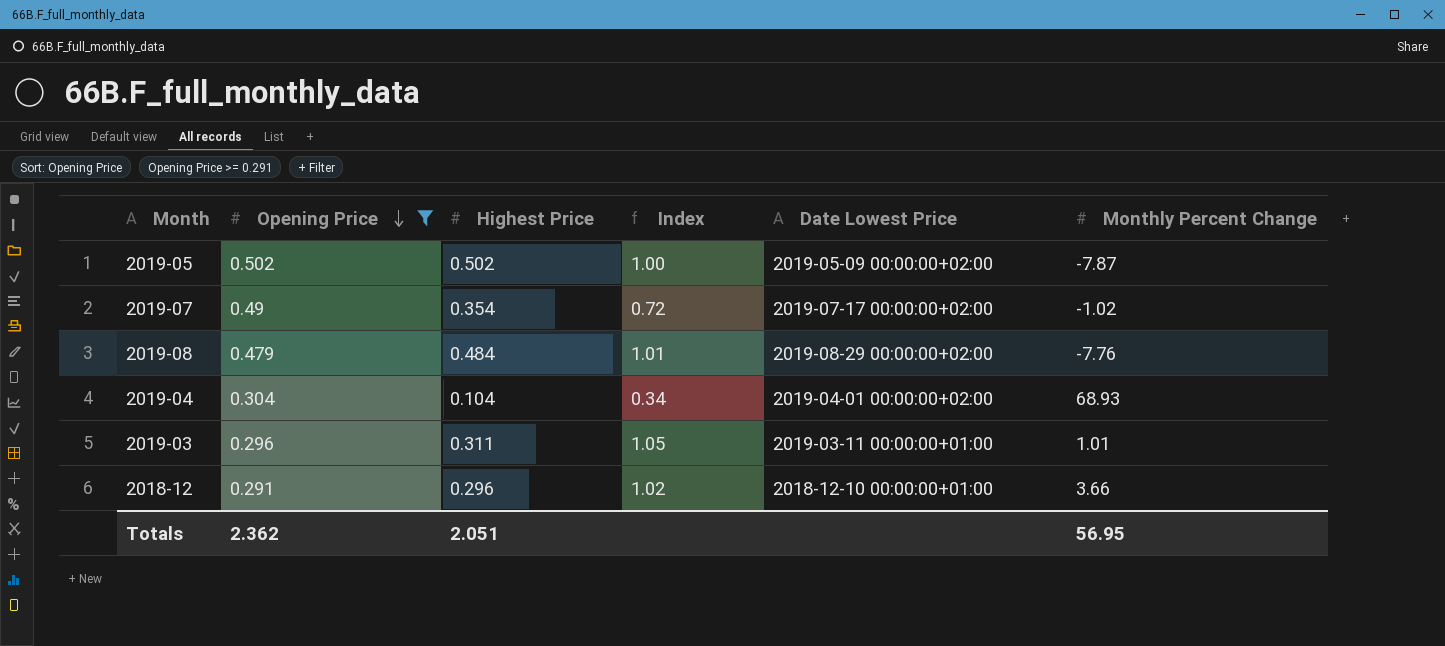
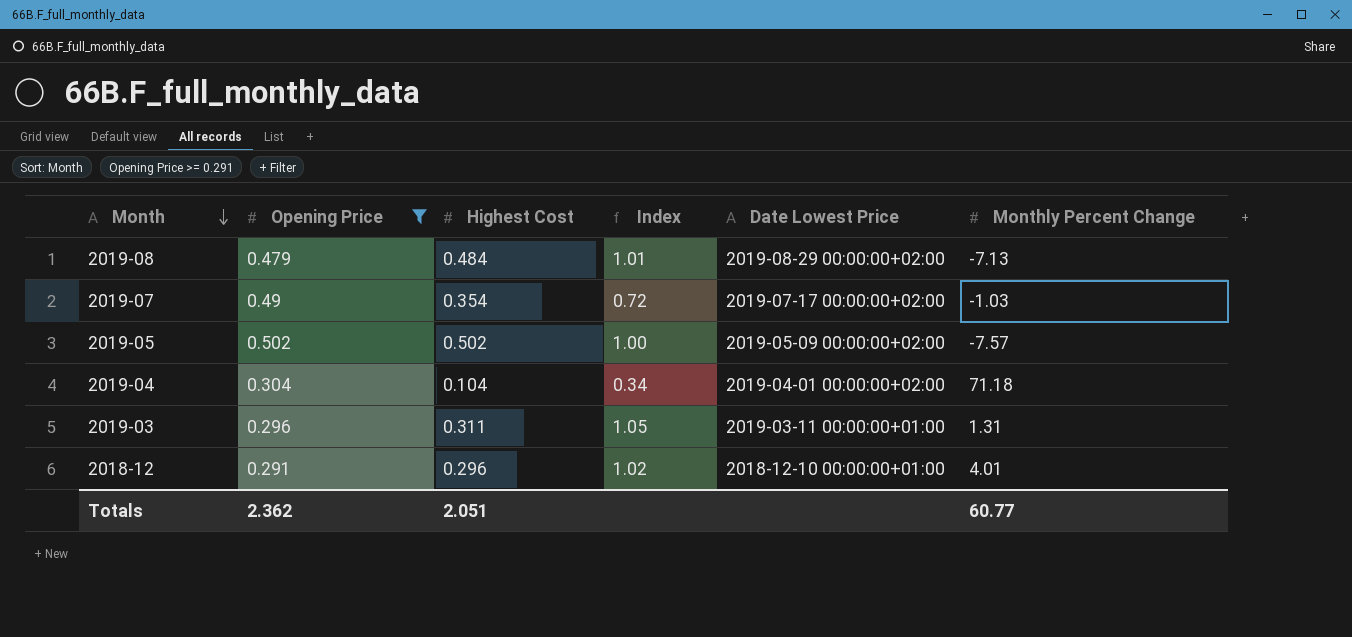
row order: Opening Price descending -> Month descending
column name: Highest Price -> Highest Cost
2019-08 | Monthly Percent Change: -7.76 -> -7.13
2019-07 | Monthly Percent Change: -1.02 -> -1.03
2019-05 | Monthly Percent Change: -7.87 -> -7.57
2019-04 | Monthly Percent Change: 68.93 -> 71.18
2019-03 | Monthly Percent Change: 1.01 -> 1.31
2018-12 | Monthly Percent Change: 3.66 -> 4.01
Totals | Monthly Percent Change: 56.95 -> 60.77

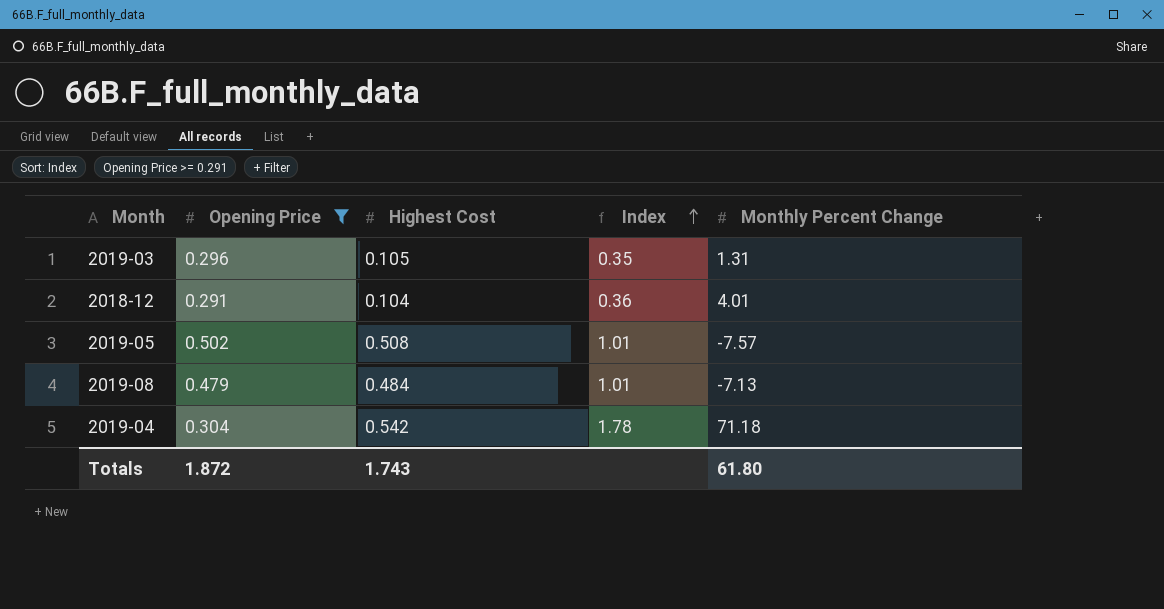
row order: Month descending -> Index ascending
column Date Lowest Price | position: 5 -> none
row 2019-07: 0.49 | 0.354 | 0.72 | 2019-07-17 00:00:00+02:00 | -1.03 -> none
2019-03 | Highest Cost: 0.311 -> 0.105
2019-03 | Index: 1.05 -> 0.35
2018-12 | Highest Cost: 0.296 -> 0.104
2018-12 | Index: 1.02 -> 0.36
2019-05 | Highest Cost: 0.502 -> 0.508
2019-05 | Index: 1.00 -> 1.01
2019-04 | Highest Cost: 0.104 -> 0.542
2019-04 | Index: 0.34 -> 1.78
Totals | Opening Price: 2.362 -> 1.872
Totals | Highest Cost: 2.051 -> 1.743
Totals | Monthly Percent Change: 60.77 -> 61.80

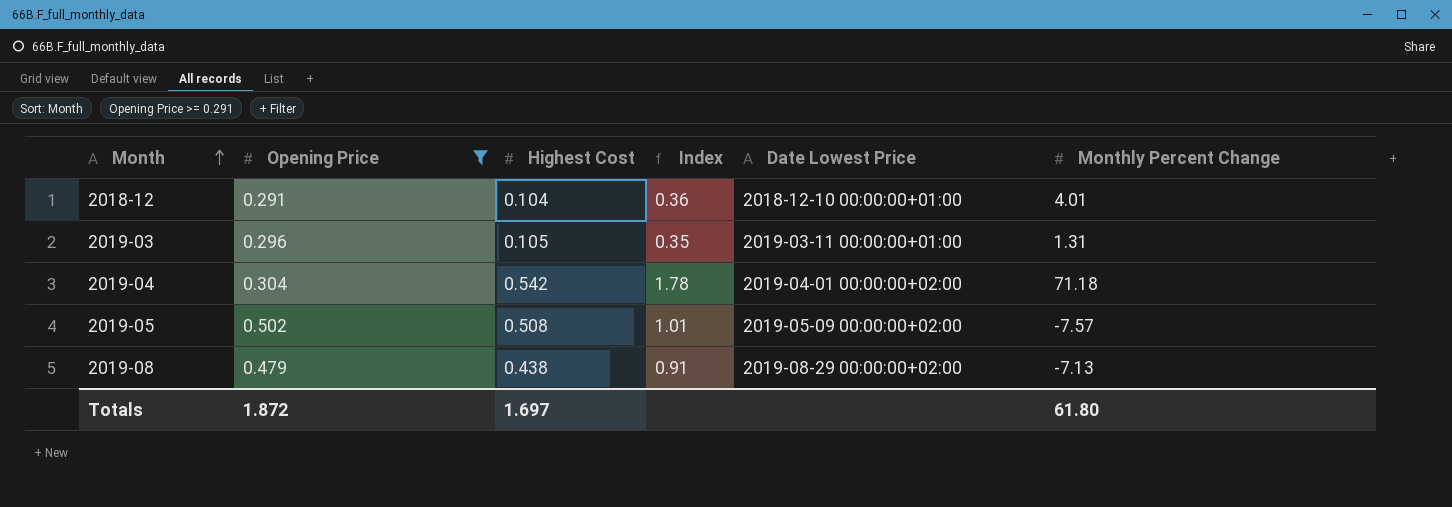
row order: Index ascending -> Month ascending
column Date Lowest Price | position: none -> 5
2019-08 | Highest Cost: 0.484 -> 0.438
2019-08 | Index: 1.01 -> 0.91
Totals | Highest Cost: 1.743 -> 1.697

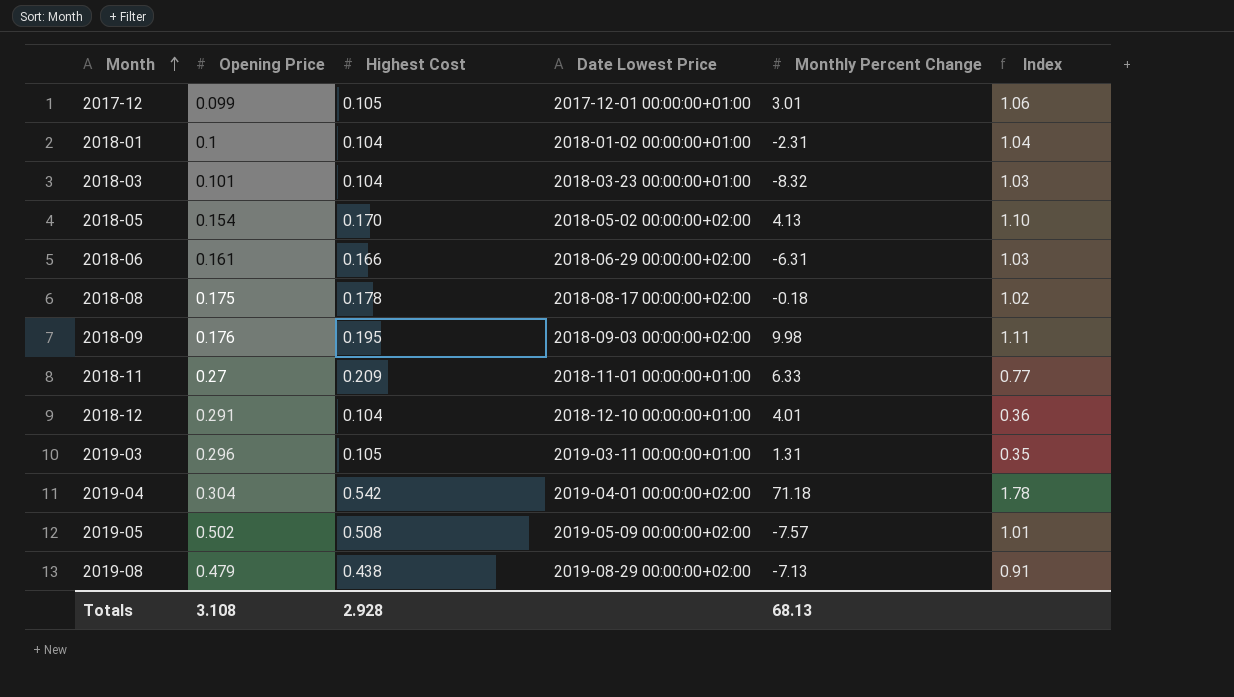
filter: Opening Price >= 0.291 -> none
column Index | position: 4 -> 6
Totals | Opening Price: 1.872 -> 3.108
Totals | Highest Cost: 1.697 -> 2.928
Totals | Monthly Percent Change: 61.80 -> 68.13

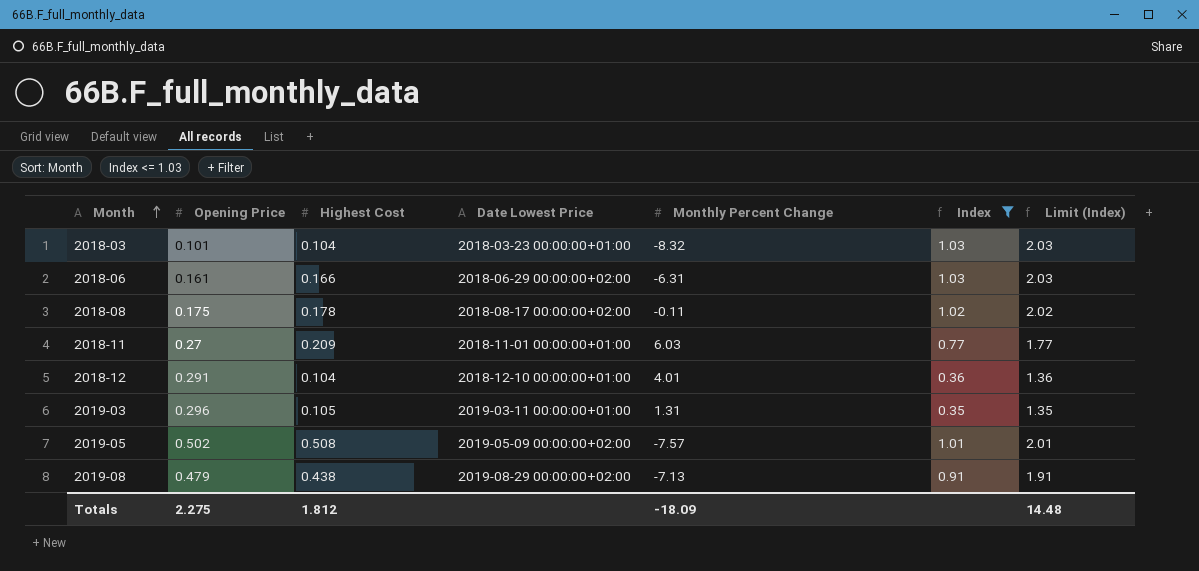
filter: none -> Index <= 1.03
column Limit (Index) | formula: none -> [Index] + 1
2018-08 | Monthly Percent Change: -0.18 -> -0.11
2018-11 | Monthly Percent Change: 6.33 -> 6.03
Totals | Opening Price: 3.108 -> 2.275
Totals | Highest Cost: 2.928 -> 1.812
Totals | Monthly Percent Change: 68.13 -> -18.09

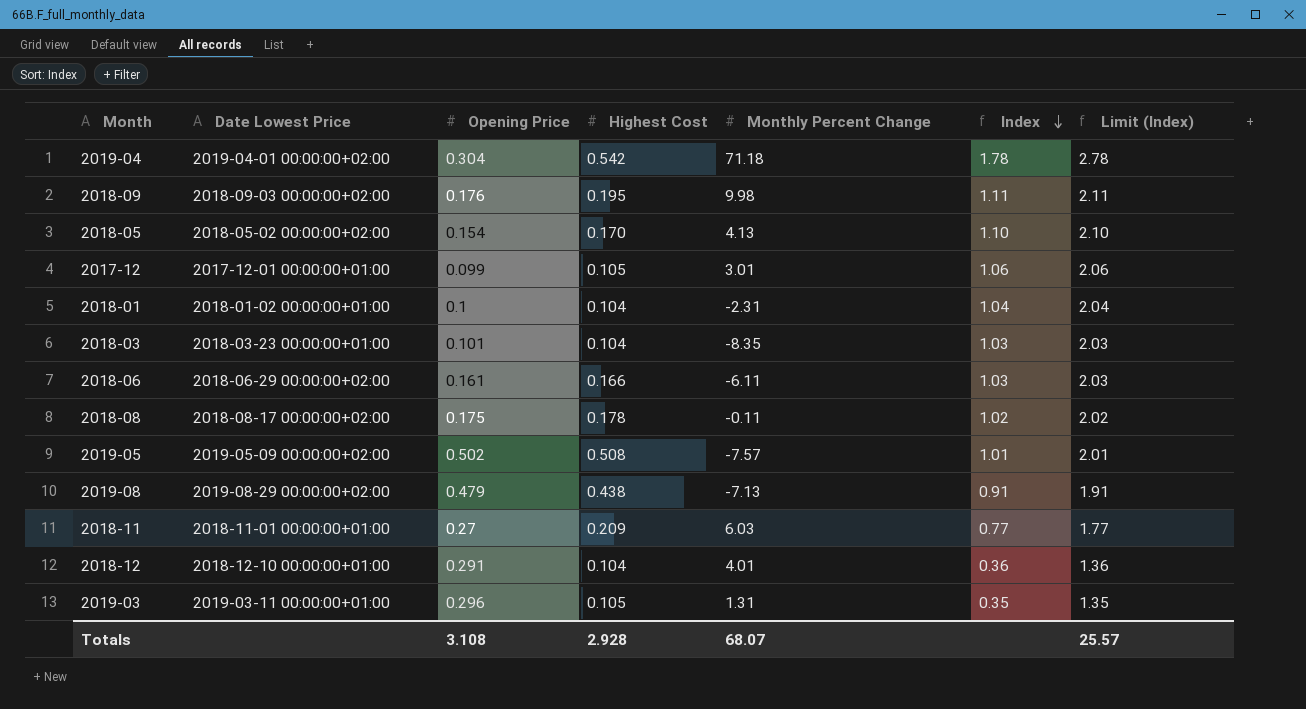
filter: Index <= 1.03 -> none
row order: Month ascending -> Index descending
column Date Lowest Price | position: 4 -> 2
2018-03 | Monthly Percent Change: -8.32 -> -8.35
2018-06 | Monthly Percent Change: -6.31 -> -6.11
Totals | Opening Price: 2.275 -> 3.108
Totals | Highest Cost: 1.812 -> 2.928
Totals | Monthly Percent Change: -18.09 -> 68.07
Totals | Limit (Index): 14.48 -> 25.57

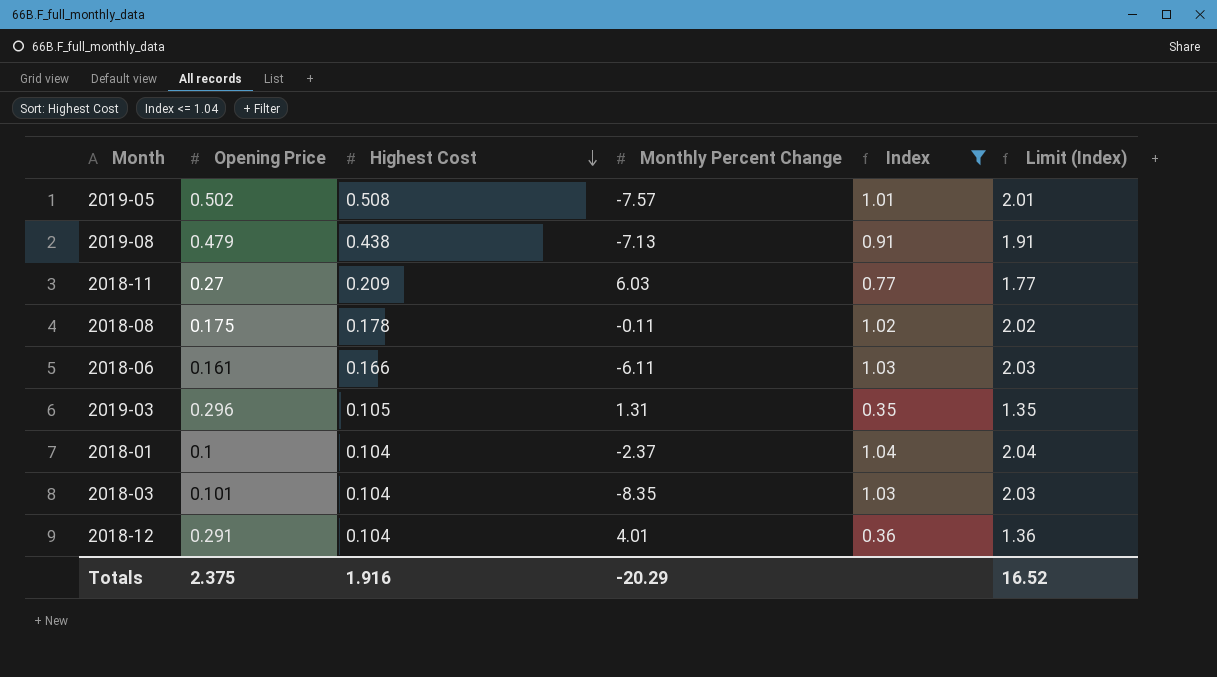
filter: none -> Index <= 1.04
row order: Index descending -> Highest Cost descending
column Date Lowest Price | position: 2 -> none
2018-01 | Monthly Percent Change: -2.31 -> -2.37
Totals | Opening Price: 3.108 -> 2.375
Totals | Highest Cost: 2.928 -> 1.916
Totals | Monthly Percent Change: 68.07 -> -20.29
Totals | Limit (Index): 25.57 -> 16.52

